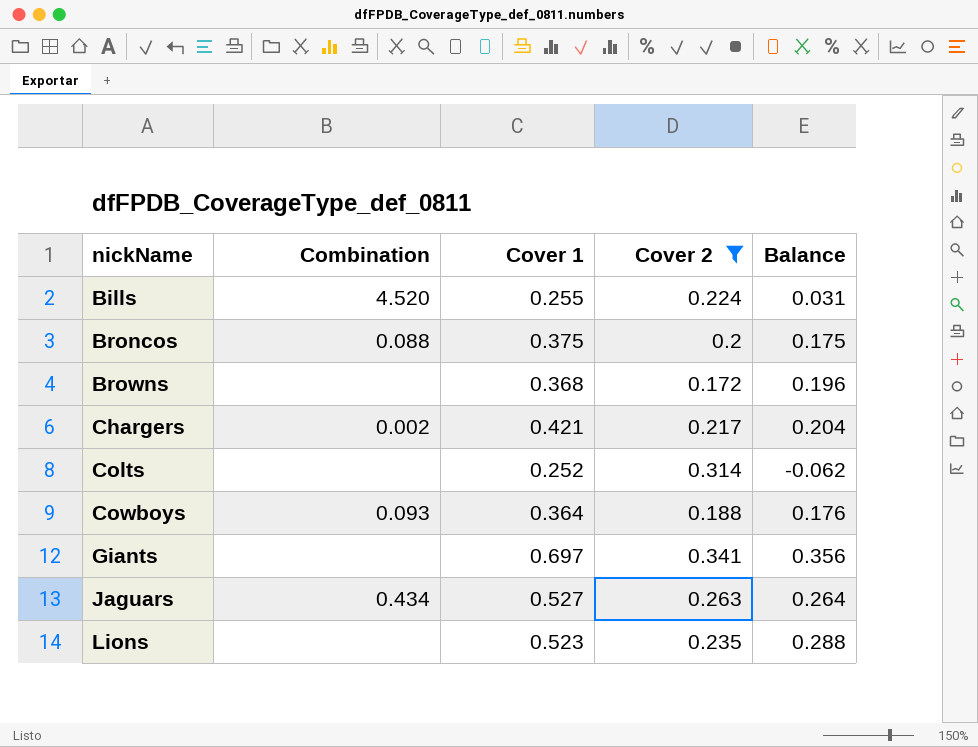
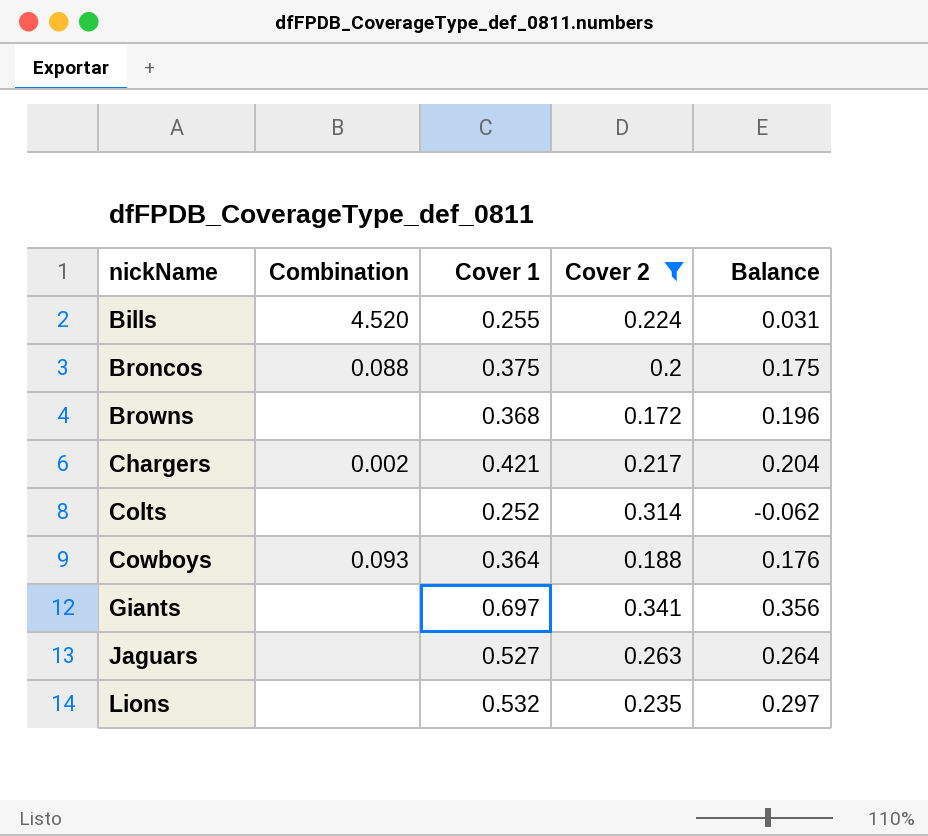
Jaguars | Combination: 0.434 -> none
Lions | Cover 1: 0.523 -> 0.532
Lions | Balance: 0.288 -> 0.297

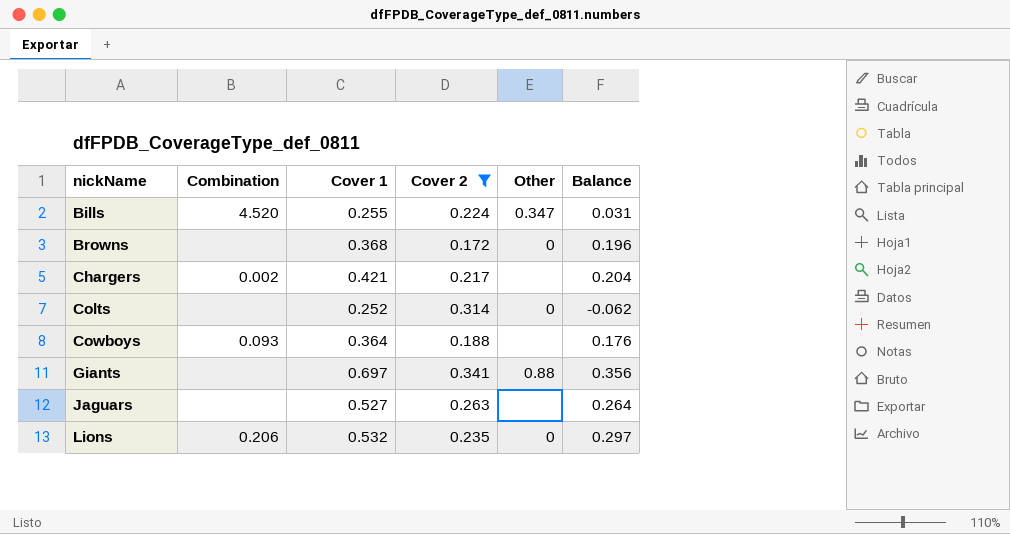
column Other | position: none -> 5
row Broncos: 0.088 | 0.375 | 0.2 | 0.175 -> none
Lions | Combination: none -> 0.206

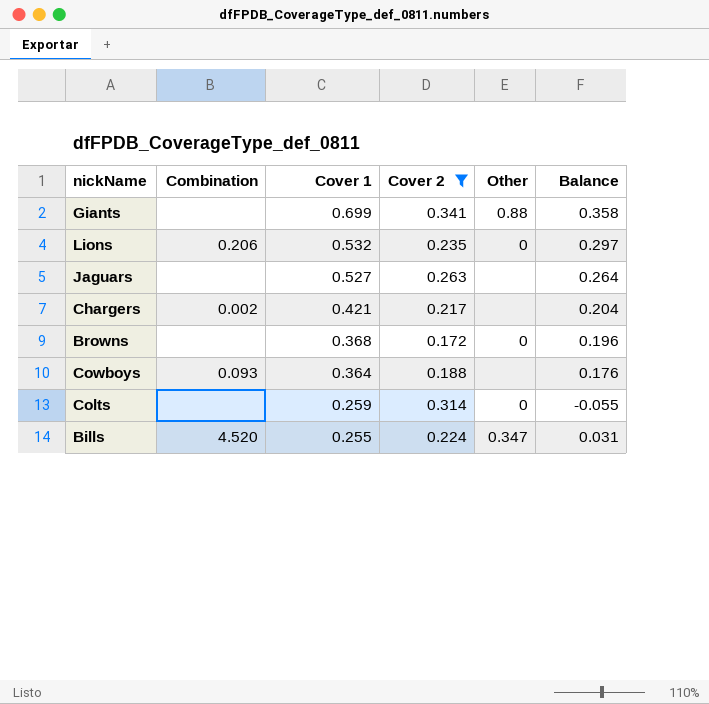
row order: nickName ascending -> Cover 1 descending
Giants | Cover 1: 0.697 -> 0.699
Giants | Balance: 0.356 -> 0.358
Colts | Cover 1: 0.252 -> 0.259
Colts | Balance: -0.062 -> -0.055

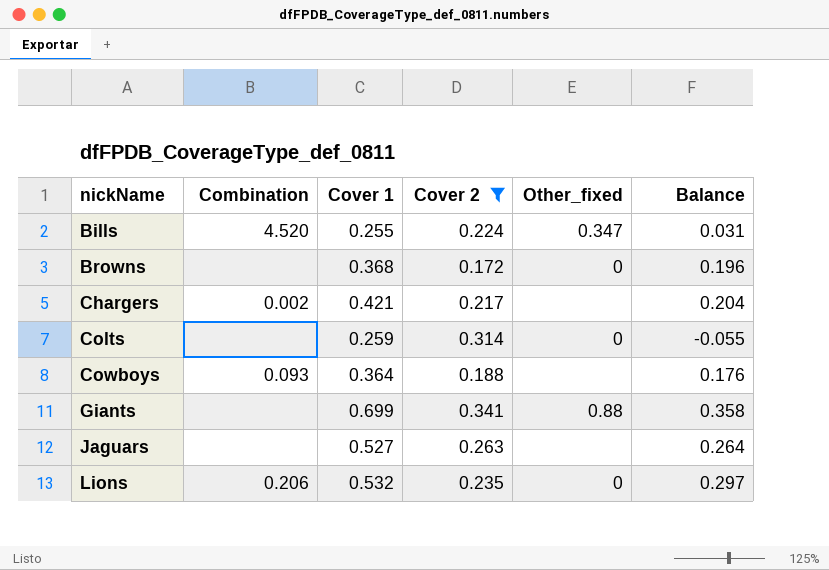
row order: Cover 1 descending -> nickName ascending
column name: Other -> Other_fixed

